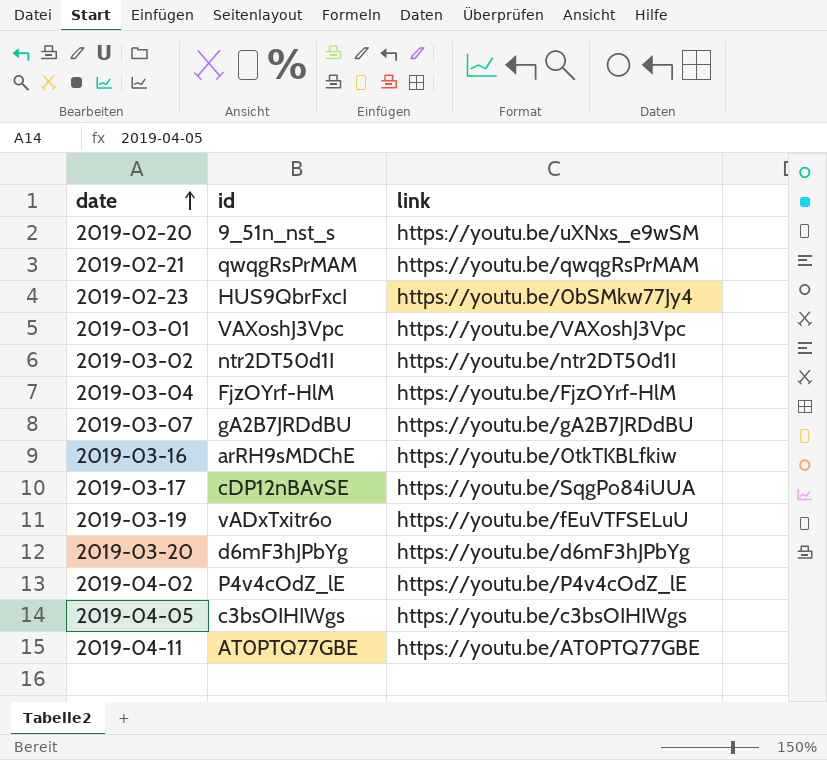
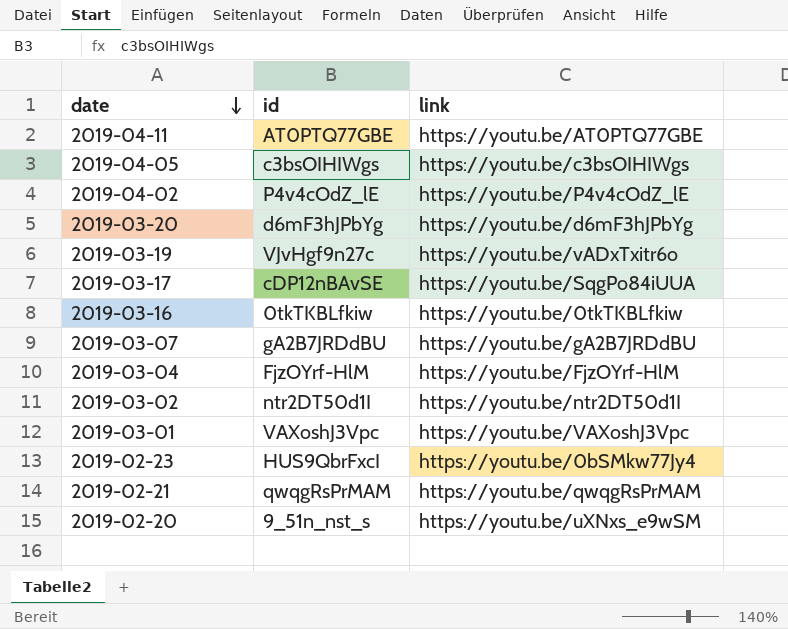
row order: date ascending -> date descending
2019-03-19 | id: vADxTxitr6o -> VJvHgf9n27c
2019-03-19 | link: https://youtu.be/fEuVTFSELuU -> https://youtu.be/vADxTxitr6o
2019-03-16 | id: arRH9sMDChE -> 0tkTKBLfkiw

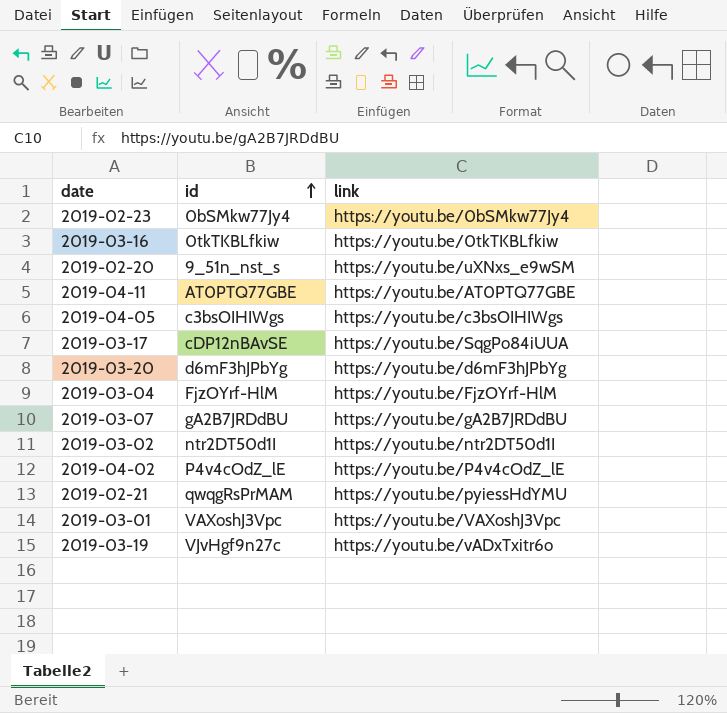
row order: date descending -> id ascending
2019-02-23 | id: HUS9QbrFxcI -> 0bSMkw77Jy4
2019-02-21 | link: https://youtu.be/qwqgRsPrMAM -> https://youtu.be/pyiessHdYMU

